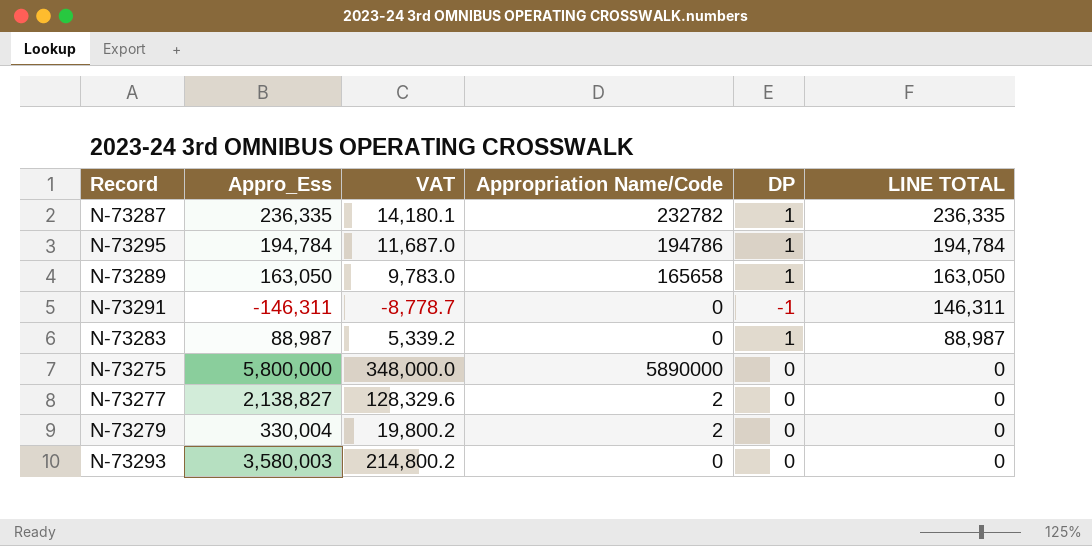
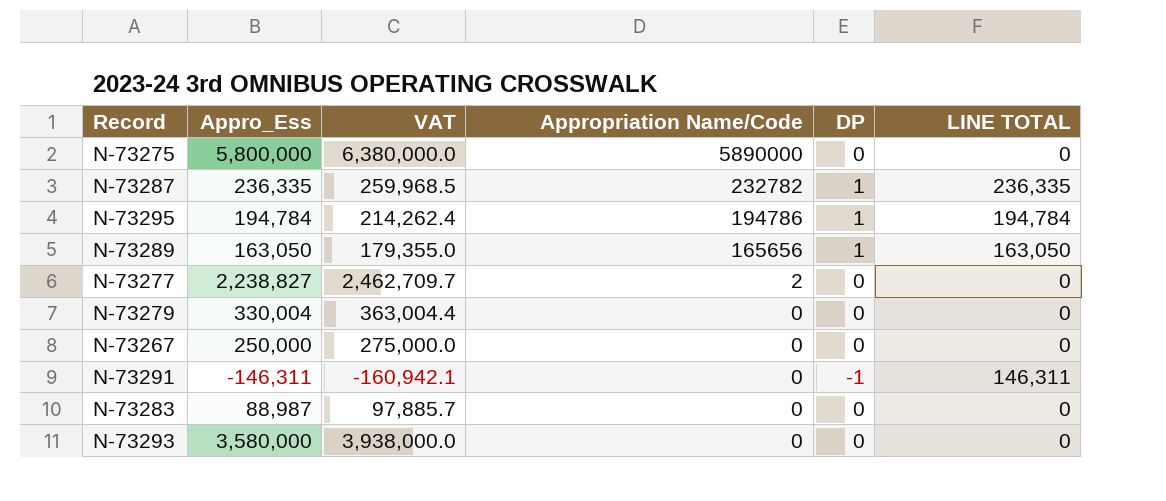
row order: LINE TOTAL descending -> Appropriation Name/Code descending
column VAT | formula: [Appro_Ess] * 0.06 -> [Appro_Ess] * 1.1
N-73289 | Appropriation Name/Code: 165658 -> 165656
N-73277 | Appro_Ess: 2,138,827 -> 2,238,827
N-73279 | Appropriation Name/Code: 2 -> 0
row N-73267: none -> 250,000 | 275,000.0 | 0 | 0 | 0
N-73283 | DP: 1 -> 0
N-73283 | LINE TOTAL: 88,987 -> 0
N-73293 | Appro_Ess: 3,580,003 -> 3,580,000

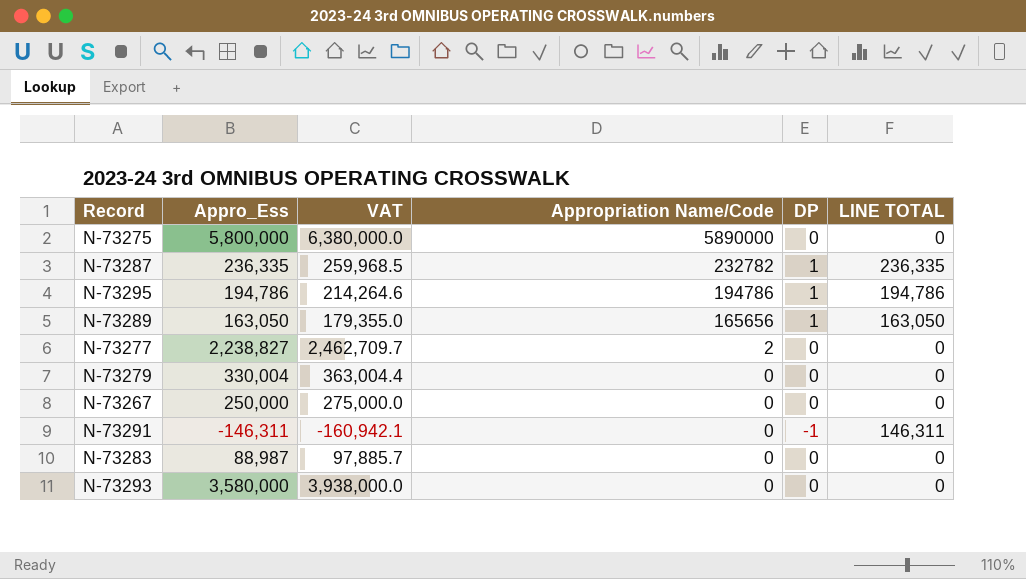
N-73295 | Appro_Ess: 194,784 -> 194,786
N-73295 | VAT: 214,262.4 -> 214,264.6
N-73295 | LINE TOTAL: 194,784 -> 194,786

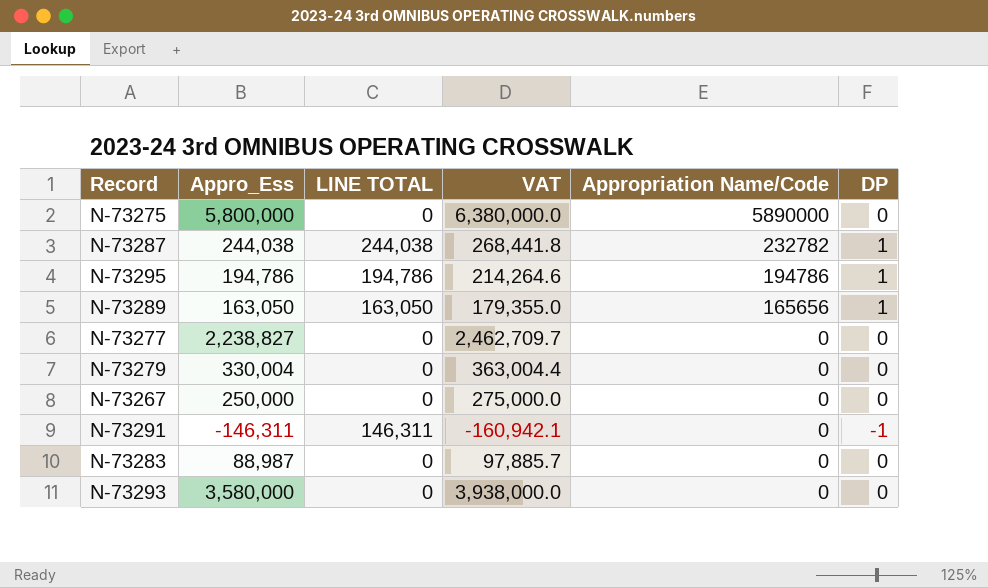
column LINE TOTAL | position: 6 -> 3
N-73287 | Appro_Ess: 236,335 -> 244,038
N-73287 | LINE TOTAL: 236,335 -> 244,038
N-73287 | VAT: 259,968.5 -> 268,441.8
N-73277 | Appropriation Name/Code: 2 -> 0

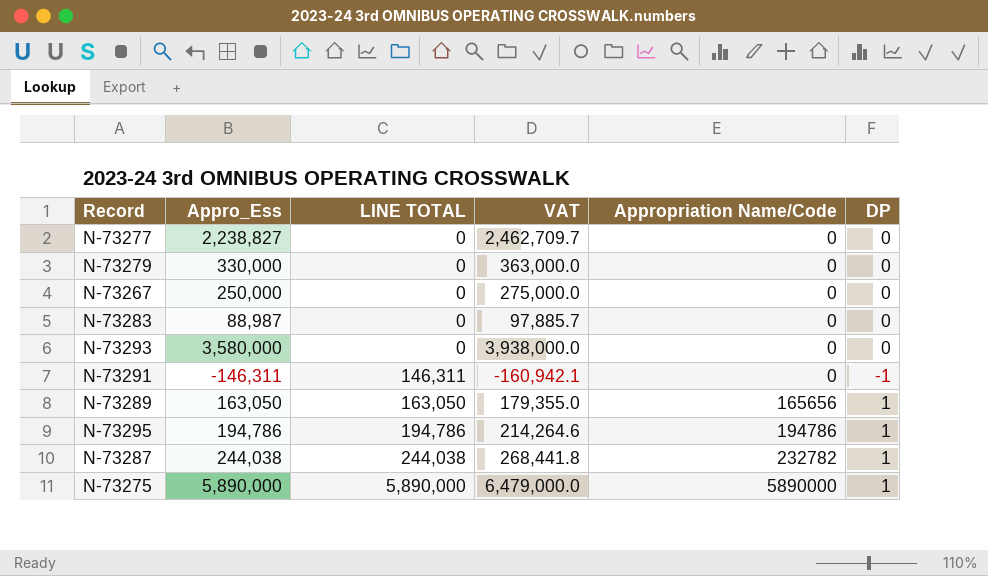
row order: Appropriation Name/Code descending -> LINE TOTAL ascending
N-73279 | Appro_Ess: 330,004 -> 330,000
N-73279 | VAT: 363,004.4 -> 363,000.0
N-73275 | Appro_Ess: 5,800,000 -> 5,890,000
N-73275 | LINE TOTAL: 0 -> 5,890,000
N-73275 | VAT: 6,380,000.0 -> 6,479,000.0
N-73275 | DP: 0 -> 1

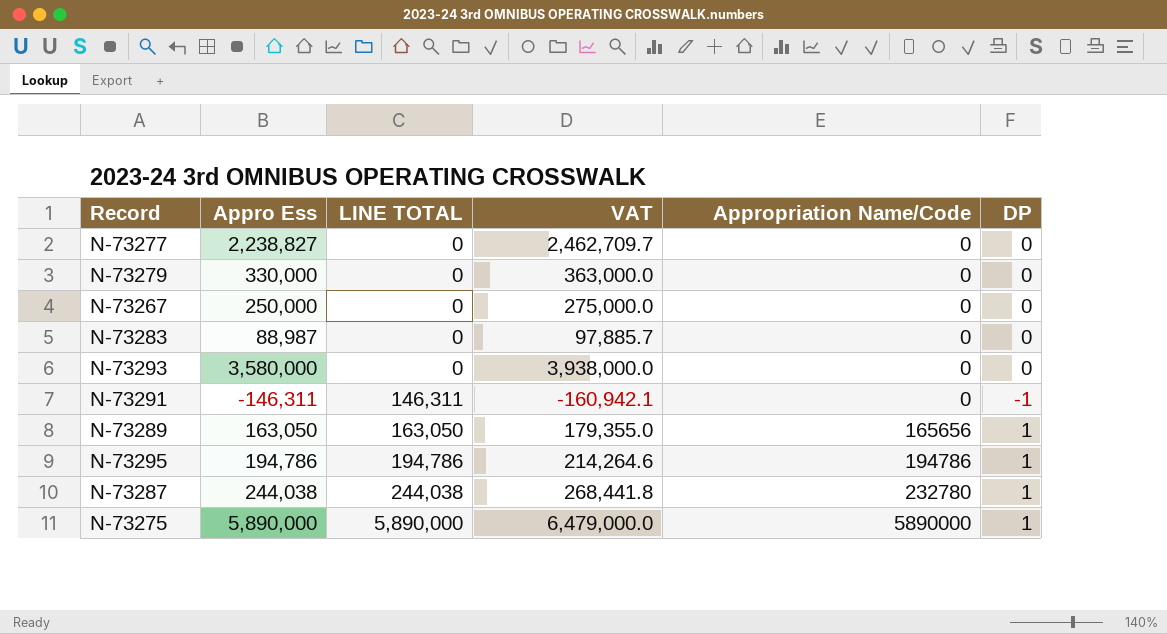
column name: Appro_Ess -> Appro Ess
N-73287 | Appropriation Name/Code: 232782 -> 232780

